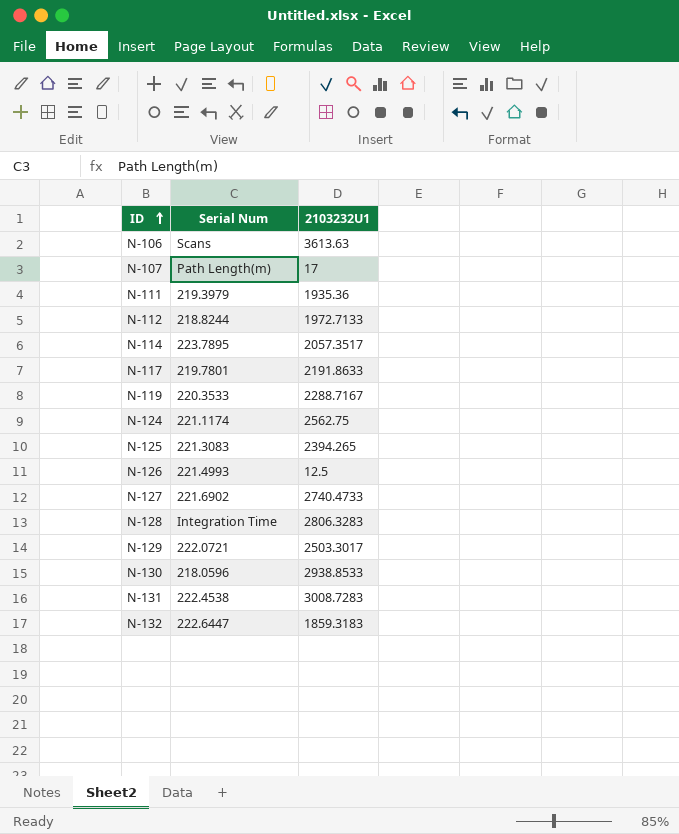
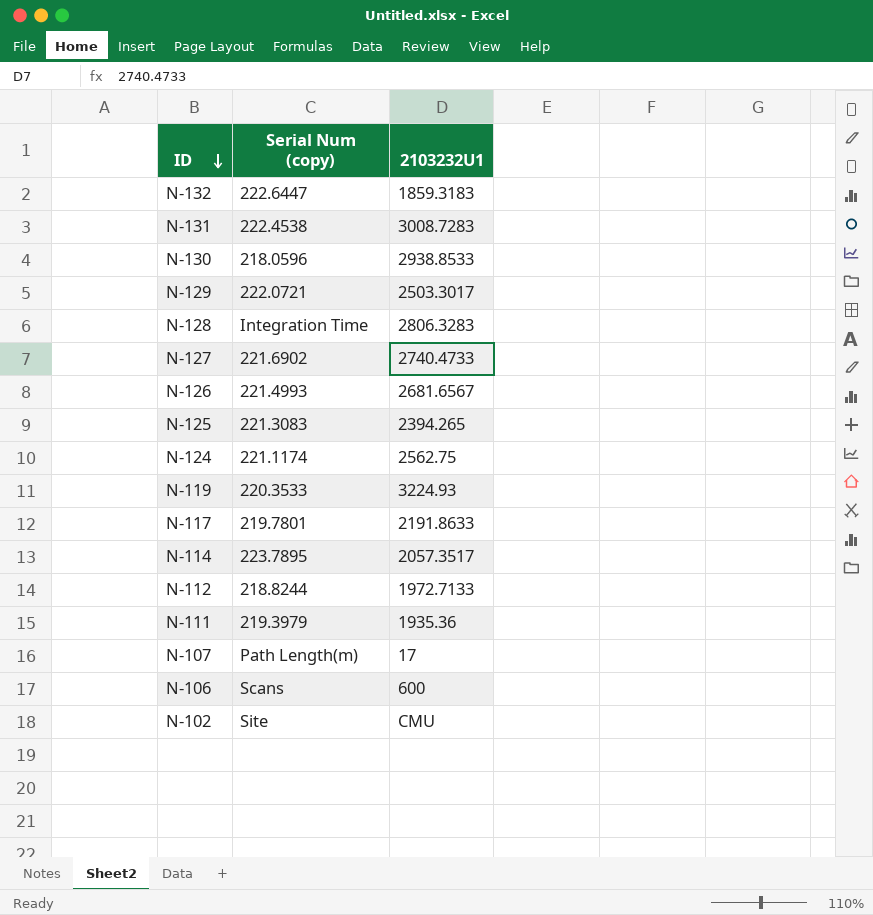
row order: ID ascending -> ID descending
column name: Serial Num -> Serial Num (copy)
N-126 | 2103232U1: 12.5 -> 2681.6567
N-119 | 2103232U1: 2288.7167 -> 3224.93
N-106 | 2103232U1: 3613.63 -> 600
row N-102: none -> Site | CMU

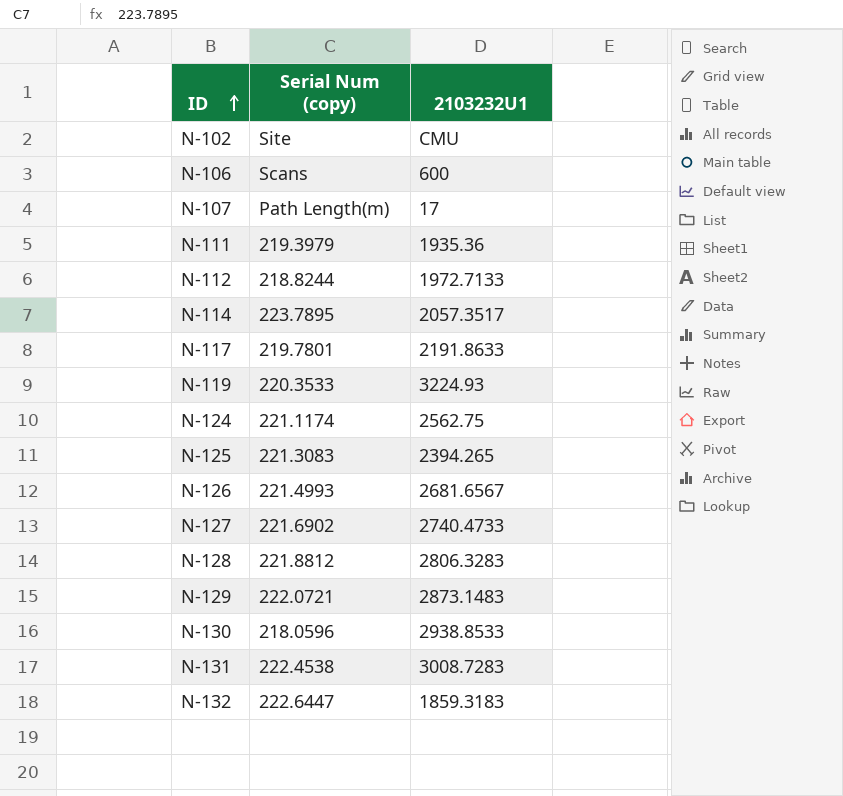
row order: ID descending -> ID ascending
N-128 | Serial Num (copy): Integration Time -> 221.8812
N-129 | 2103232U1: 2503.3017 -> 2873.1483

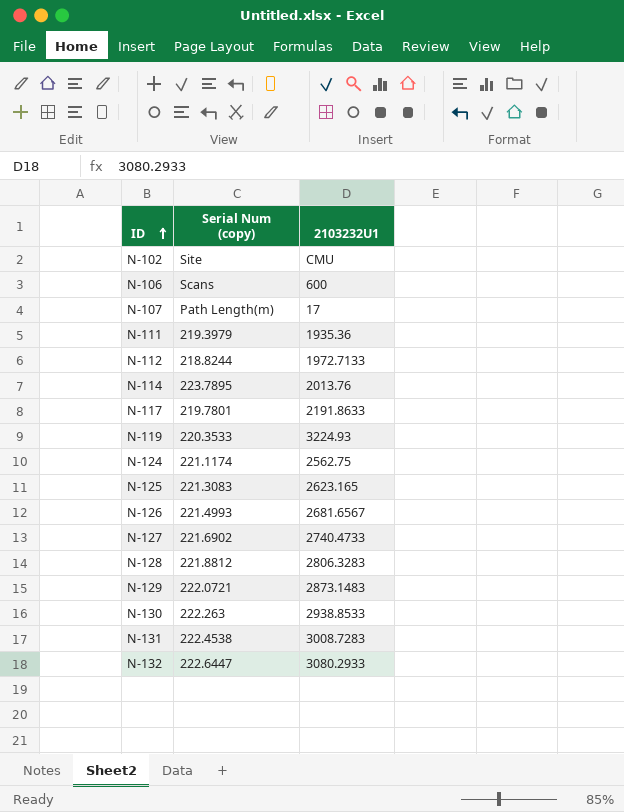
N-114 | 2103232U1: 2057.3517 -> 2013.76
N-125 | 2103232U1: 2394.265 -> 2623.165
N-130 | Serial Num (copy): 218.0596 -> 222.263
N-132 | 2103232U1: 1859.3183 -> 3080.2933

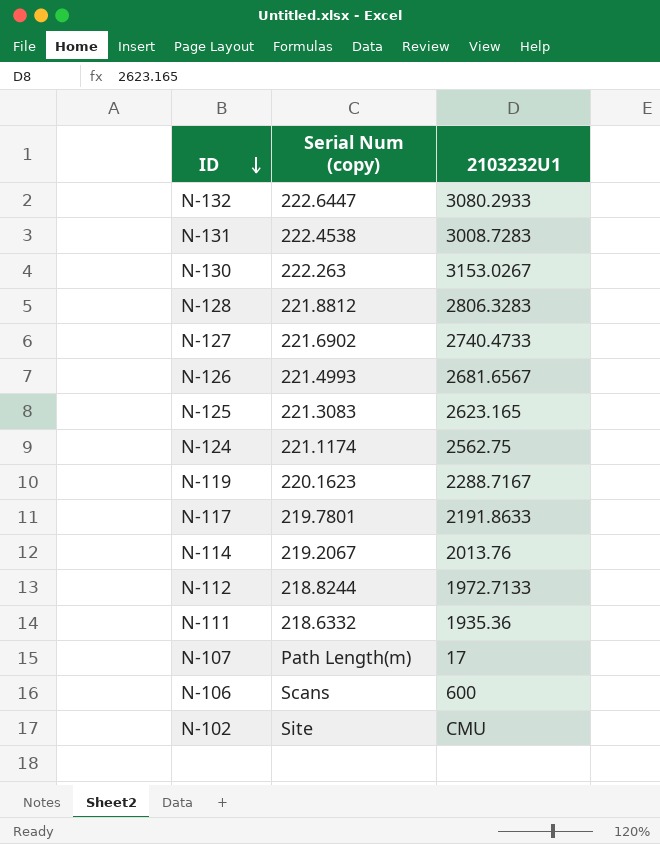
row order: ID ascending -> ID descending
row N-129: 222.0721 | 2873.1483 -> none
N-130 | 2103232U1: 2938.8533 -> 3153.0267
N-119 | Serial Num (copy): 220.3533 -> 220.1623
N-119 | 2103232U1: 3224.93 -> 2288.7167
N-114 | Serial Num (copy): 223.7895 -> 219.2067
N-111 | Serial Num (copy): 219.3979 -> 218.6332

